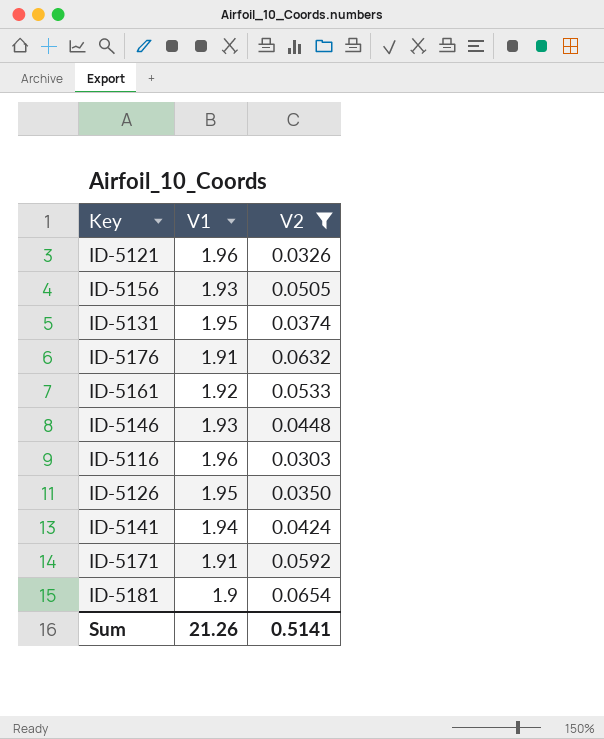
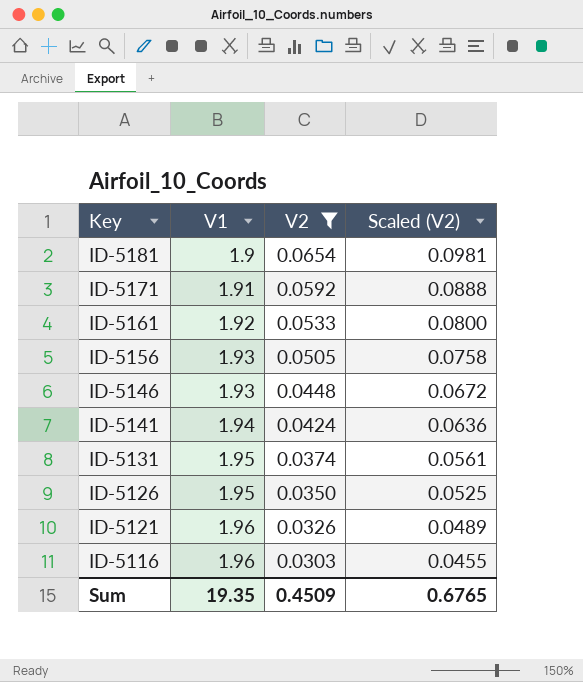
row order: none -> Key descending
column Scaled (V2) | formula: none -> [V2] * 1.5
row ID-5176: 1.91 | 0.0632 -> none
Sum | V1: 21.26 -> 19.35
Sum | V2: 0.5141 -> 0.4509

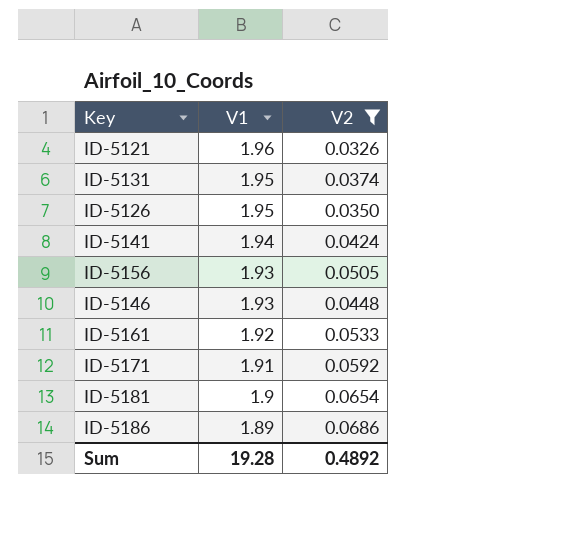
row order: Key descending -> V1 descending
column Scaled (V2) | formula: [V2] * 1.5 -> none
row ID-5116: 1.96 | 0.0303 | 0.0455 -> none
row ID-5186: none -> 1.89 | 0.0686
Sum | V1: 19.35 -> 19.28
Sum | V2: 0.4509 -> 0.4892

